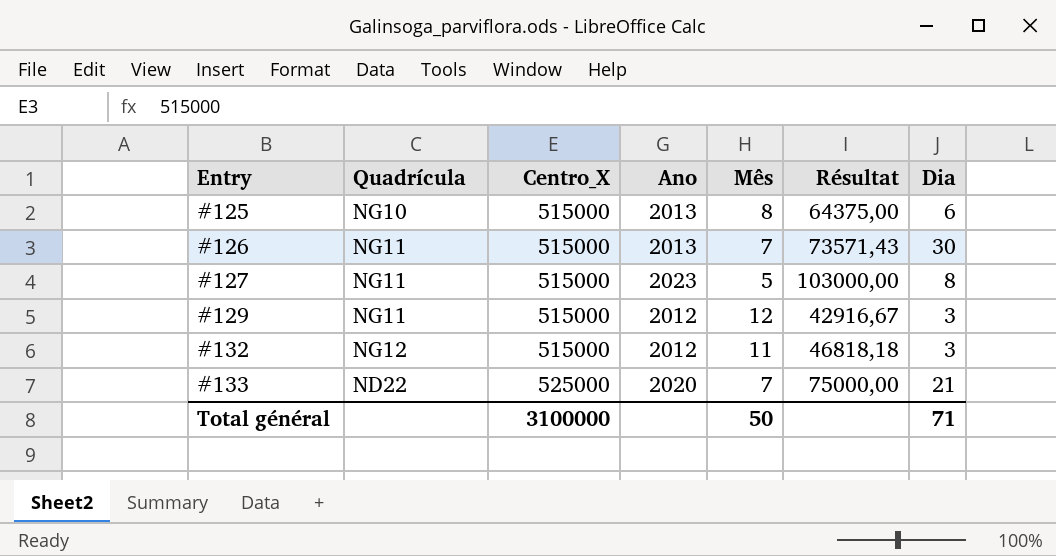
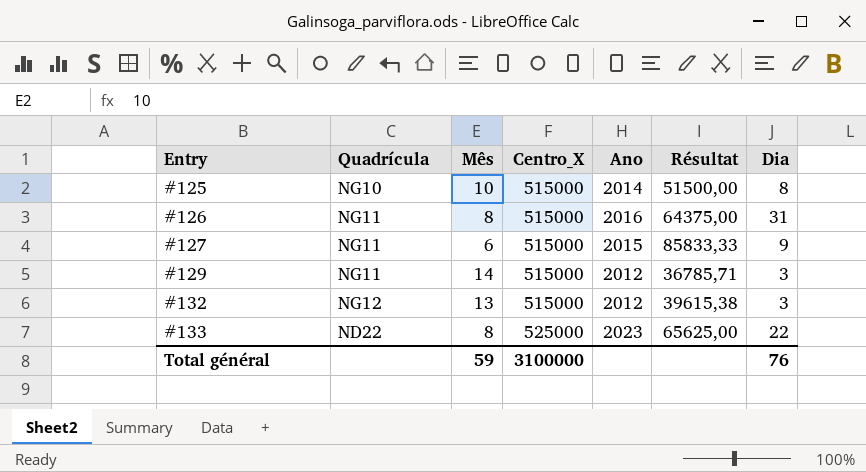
column Mês | position: 5 -> 3
#125 | Mês: 8 -> 10
#125 | Ano: 2013 -> 2014
#125 | Résultat: 64375,00 -> 51500,00
#125 | Dia: 6 -> 8
#126 | Mês: 7 -> 8
#126 | Ano: 2013 -> 2016
#126 | Résultat: 73571,43 -> 64375,00
#126 | Dia: 30 -> 31
#127 | Mês: 5 -> 6
#127 | Ano: 2023 -> 2015
#127 | Résultat: 103000,00 -> 85833,33
#127 | Dia: 8 -> 9
#129 | Mês: 12 -> 14
#129 | Résultat: 42916,67 -> 36785,71
#132 | Mês: 11 -> 13
#132 | Résultat: 46818,18 -> 39615,38
#133 | Mês: 7 -> 8
#133 | Ano: 2020 -> 2023
#133 | Résultat: 75000,00 -> 65625,00
#133 | Dia: 21 -> 22
Total général | Mês: 50 -> 59
Total général | Dia: 71 -> 76

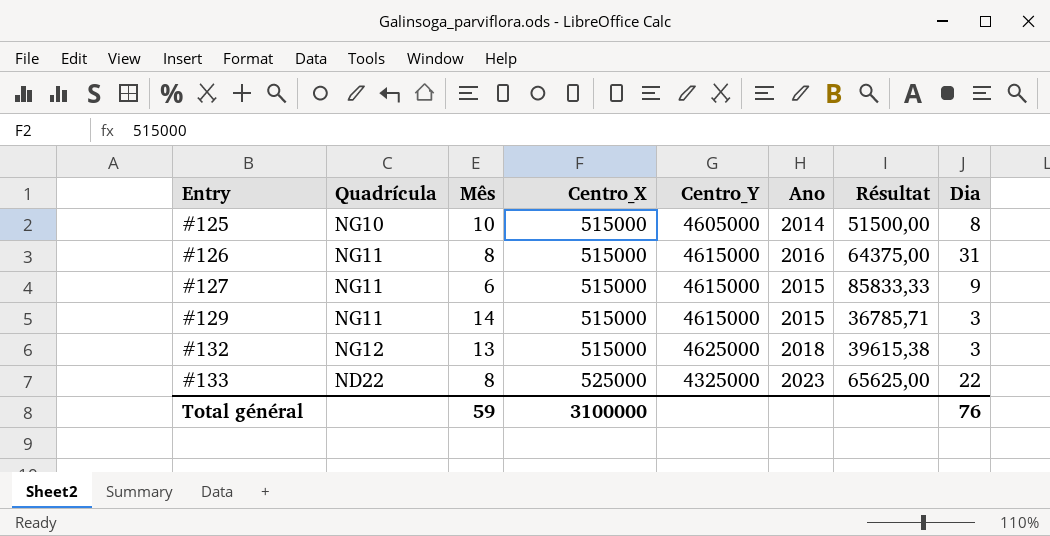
column Centro_Y | position: none -> 5
#129 | Ano: 2012 -> 2015
#132 | Ano: 2012 -> 2018

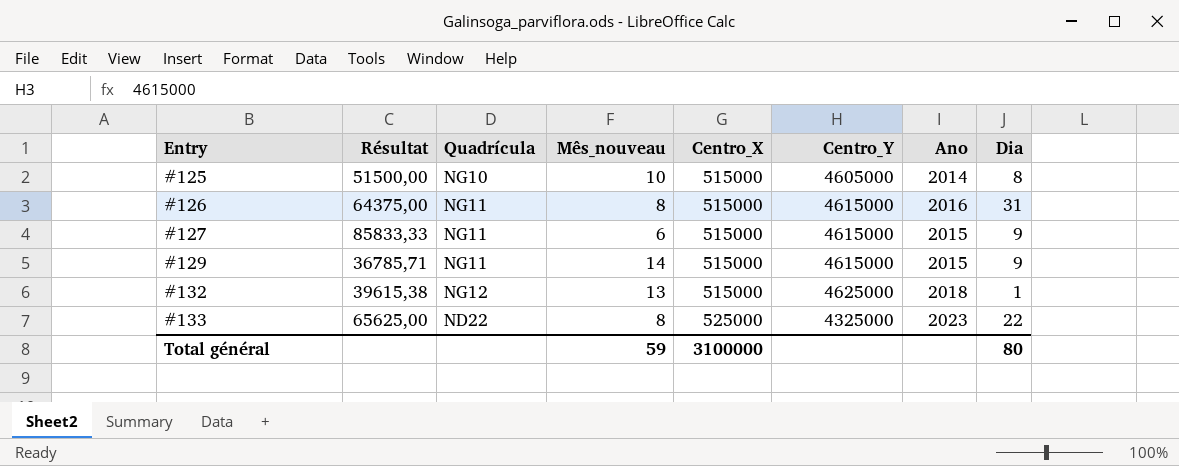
column Résultat | position: 7 -> 2
column name: Mês -> Mês_nouveau
#129 | Dia: 3 -> 9
#132 | Dia: 3 -> 1
Total général | Dia: 76 -> 80

